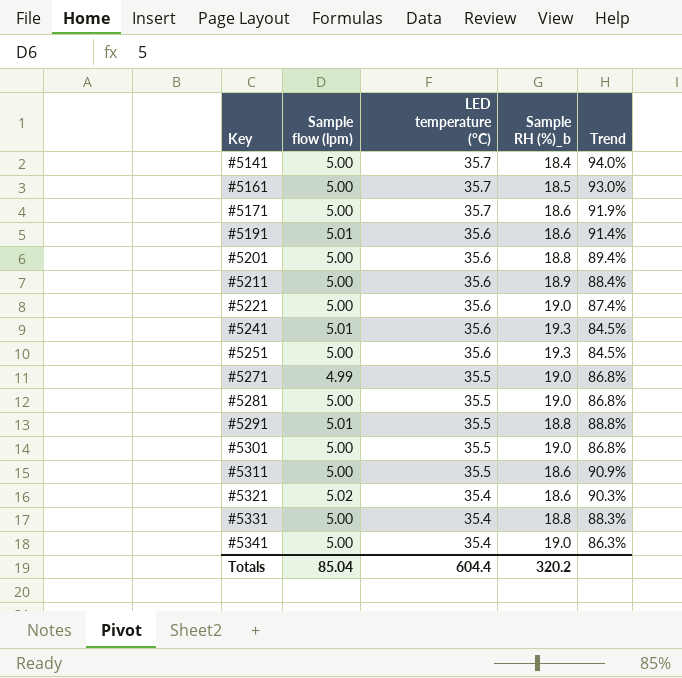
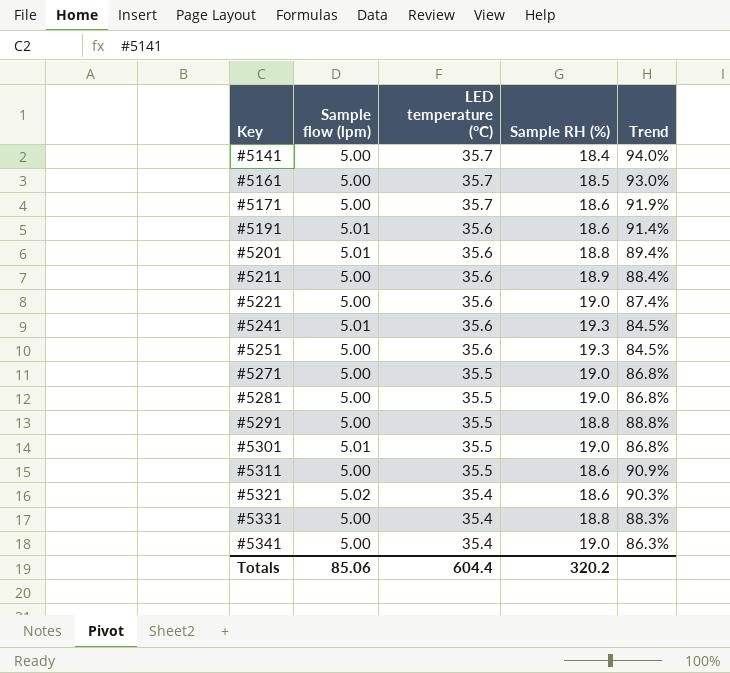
column name: Sample RH (%)_b -> Sample RH (%)
#5201 | Sample flow (lpm): 5.00 -> 5.01
#5271 | Sample flow (lpm): 4.99 -> 5.00
#5291 | Sample flow (lpm): 5.01 -> 5.00
#5301 | Sample flow (lpm): 5.00 -> 5.01
Totals | Sample flow (lpm): 85.04 -> 85.06

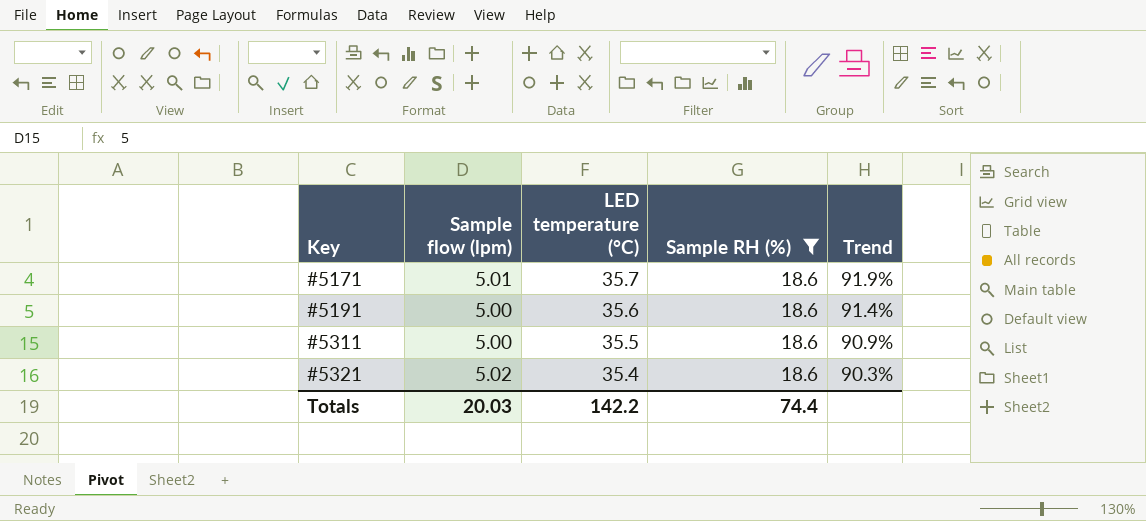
filter: none -> Sample RH (%) = 18.6
#5171 | Sample flow (lpm): 5.00 -> 5.01
#5191 | Sample flow (lpm): 5.01 -> 5.00
Totals | Sample flow (lpm): 85.06 -> 20.03
Totals | LED temperature (°C): 604.4 -> 142.2
Totals | Sample RH (%): 320.2 -> 74.4

